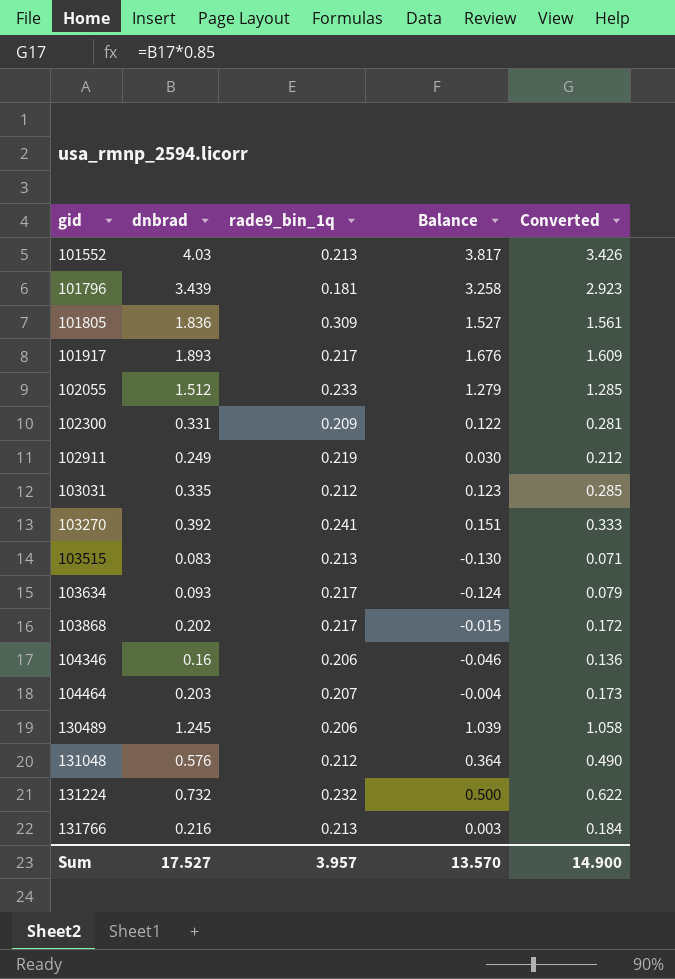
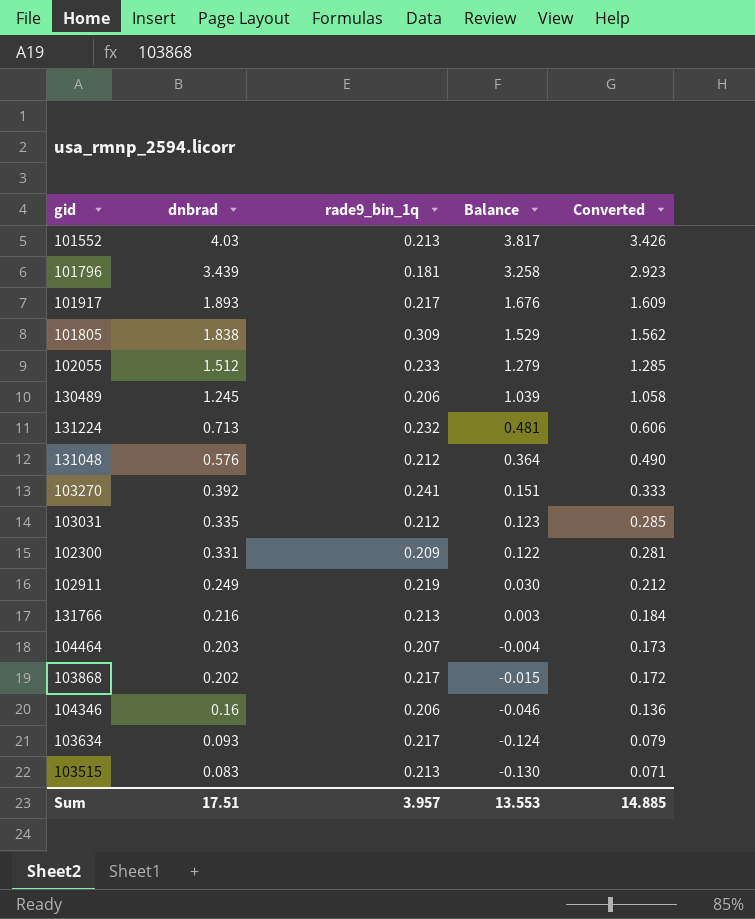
row order: gid ascending -> dnbrad descending
101805 | dnbrad: 1.836 -> 1.838
101805 | Balance: 1.527 -> 1.529
101805 | Converted: 1.561 -> 1.562
131224 | dnbrad: 0.732 -> 0.713
131224 | Balance: 0.500 -> 0.481
131224 | Converted: 0.622 -> 0.606
Sum | dnbrad: 17.527 -> 17.51
Sum | Balance: 13.570 -> 13.553
Sum | Converted: 14.900 -> 14.885

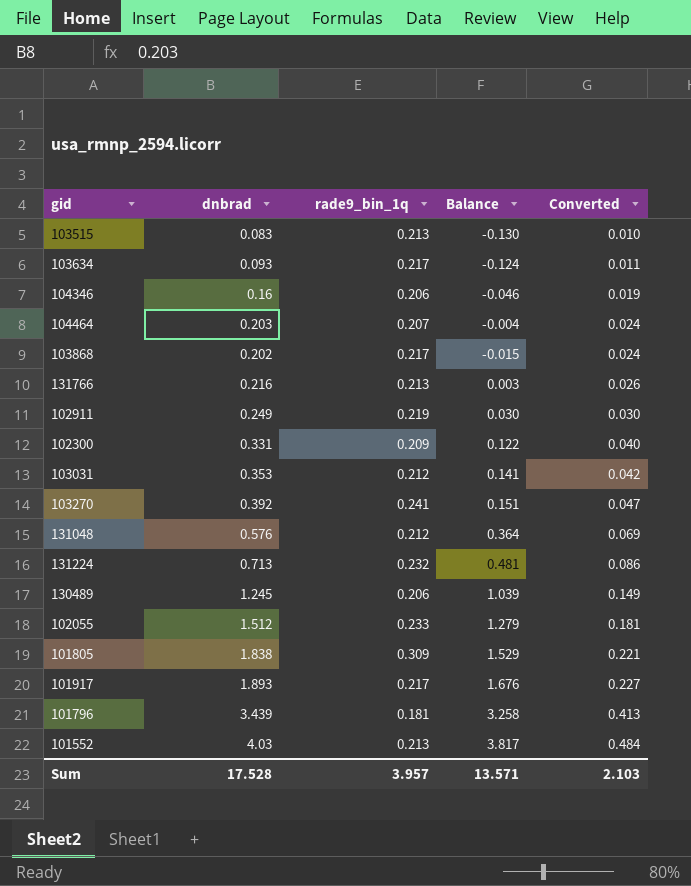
row order: dnbrad descending -> Converted ascending
column Converted | formula: [dnbrad] * 0.85 -> [dnbrad] * 0.12
103031 | dnbrad: 0.335 -> 0.353
103031 | Balance: 0.123 -> 0.141
Sum | dnbrad: 17.51 -> 17.528
Sum | Balance: 13.553 -> 13.571
Sum | Converted: 14.885 -> 2.103

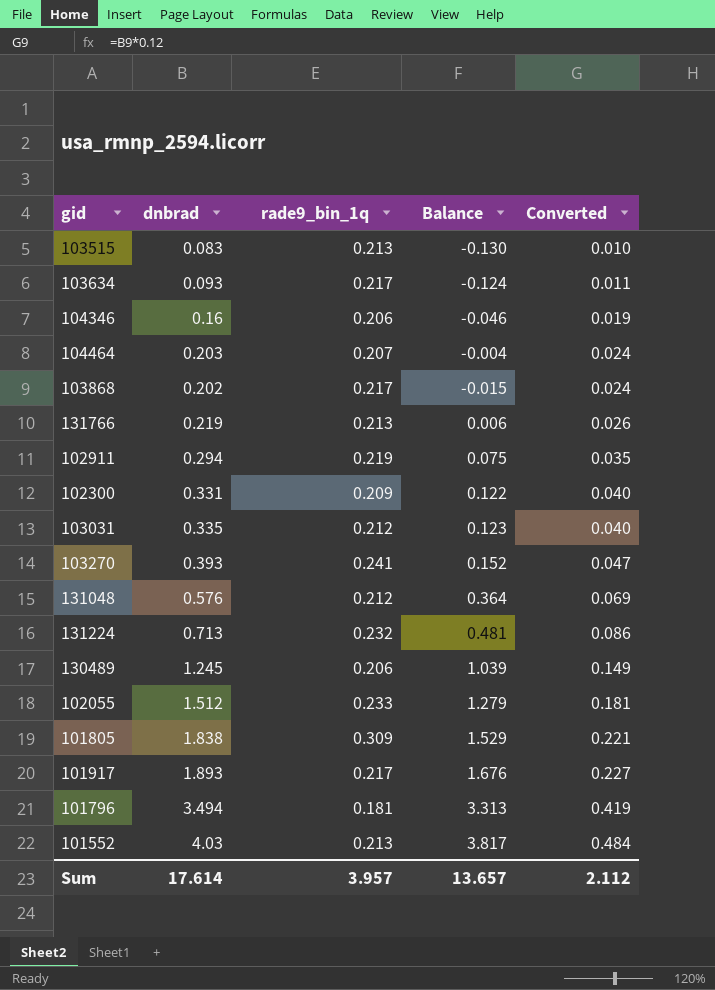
131766 | dnbrad: 0.216 -> 0.219
131766 | Balance: 0.003 -> 0.006
102911 | dnbrad: 0.249 -> 0.294
102911 | Balance: 0.030 -> 0.075
102911 | Converted: 0.030 -> 0.035
103031 | dnbrad: 0.353 -> 0.335
103031 | Balance: 0.141 -> 0.123
103031 | Converted: 0.042 -> 0.040
103270 | dnbrad: 0.392 -> 0.393
103270 | Balance: 0.151 -> 0.152
101796 | dnbrad: 3.439 -> 3.494
101796 | Balance: 3.258 -> 3.313
101796 | Converted: 0.413 -> 0.419
Sum | dnbrad: 17.528 -> 17.614
Sum | Balance: 13.571 -> 13.657
Sum | Converted: 2.103 -> 2.112

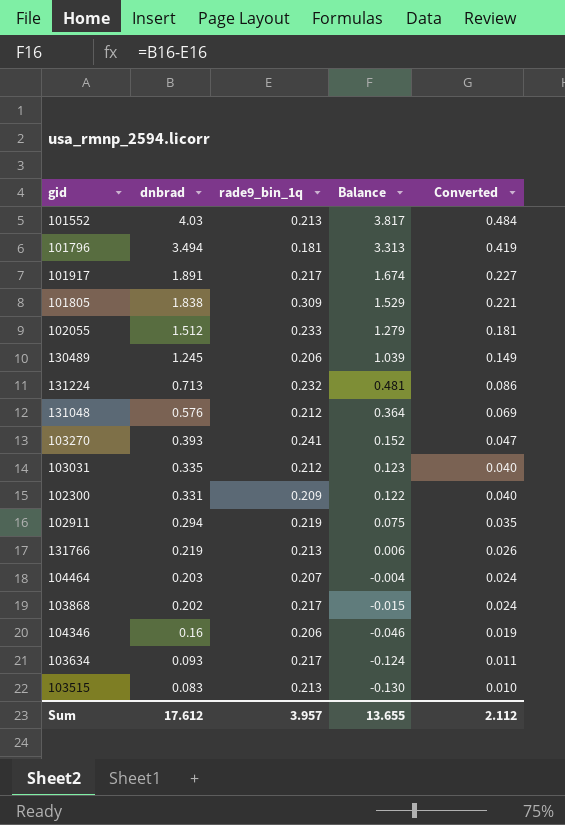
row order: Converted ascending -> dnbrad descending
101917 | dnbrad: 1.893 -> 1.891
101917 | Balance: 1.676 -> 1.674
Sum | dnbrad: 17.614 -> 17.612
Sum | Balance: 13.657 -> 13.655

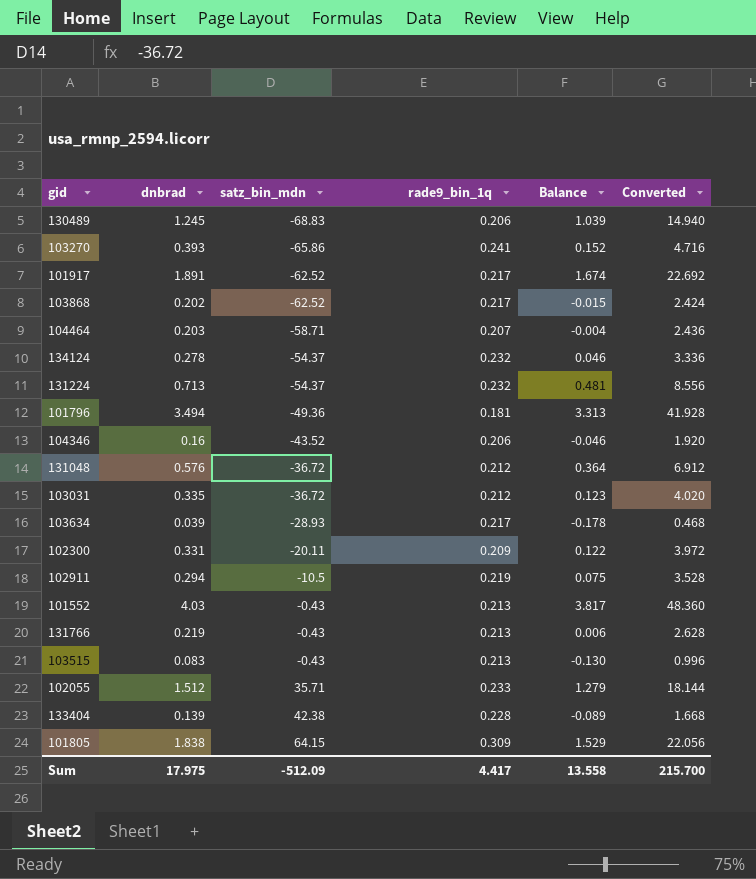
row order: dnbrad descending -> satz_bin_mdn ascending
column satz_bin_mdn | position: none -> 3
column Converted | formula: [dnbrad] * 0.12 -> [dnbrad] * 12
row 134124: none -> 0.278 | -54.37 | 0.232 | 0.046 | 3.336
103634 | dnbrad: 0.093 -> 0.039
103634 | Balance: -0.124 -> -0.178
row 133404: none -> 0.139 | 42.38 | 0.228 | -0.089 | 1.668
Sum | dnbrad: 17.612 -> 17.975
Sum | rade9_bin_1q: 3.957 -> 4.417
Sum | Balance: 13.655 -> 13.558
Sum | Converted: 2.112 -> 215.700

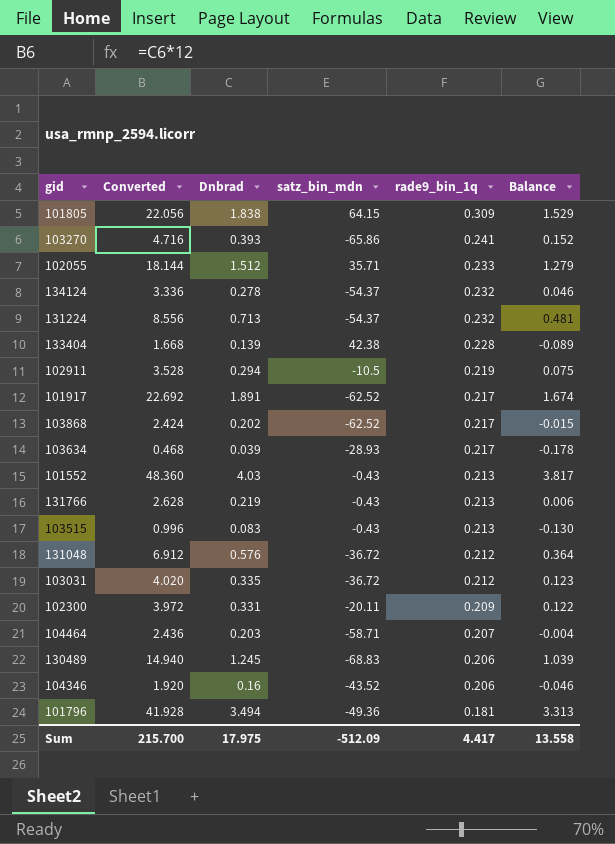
row order: satz_bin_mdn ascending -> rade9_bin_1q descending
column Converted | position: 6 -> 2
column name: dnbrad -> Dnbrad

